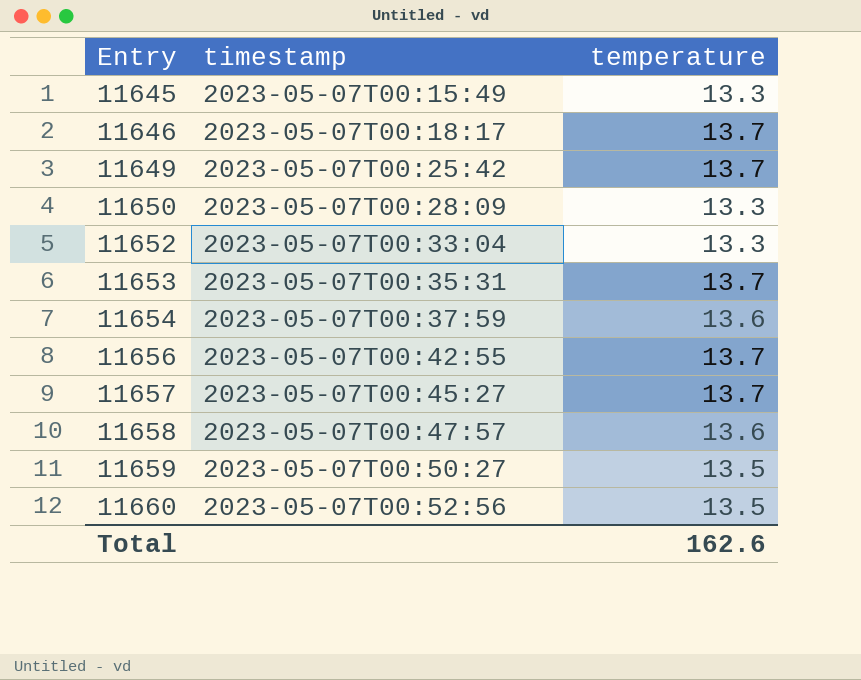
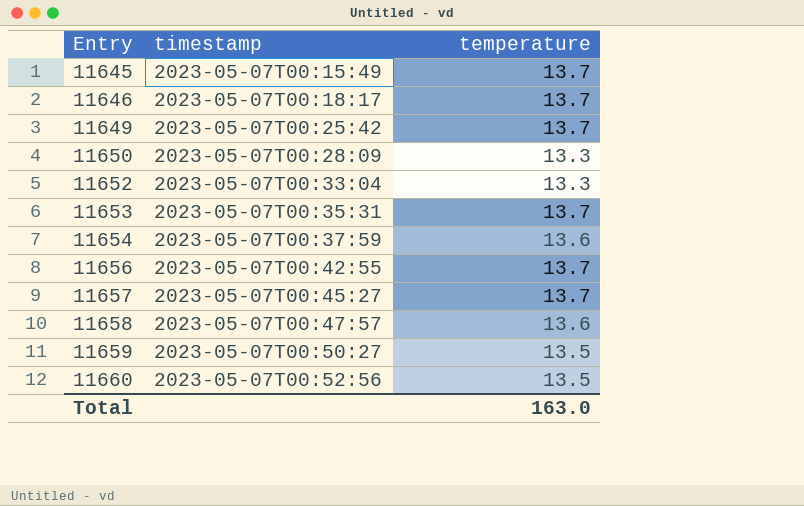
11645 | temperature: 13.3 -> 13.7
Total | temperature: 162.6 -> 163.0

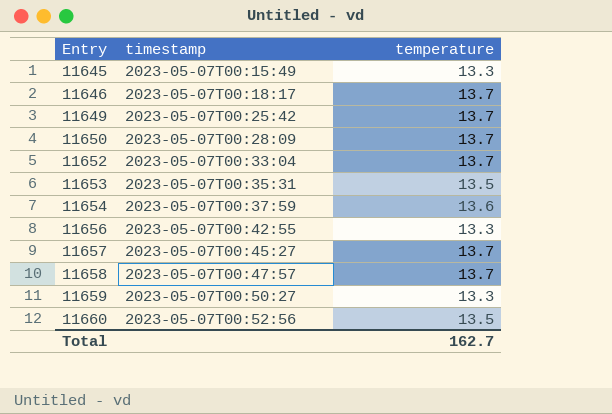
11645 | temperature: 13.7 -> 13.3
11650 | temperature: 13.3 -> 13.7
11652 | temperature: 13.3 -> 13.7
11653 | temperature: 13.7 -> 13.5
11656 | temperature: 13.7 -> 13.3
11658 | temperature: 13.6 -> 13.7
11659 | temperature: 13.5 -> 13.3
Total | temperature: 163.0 -> 162.7

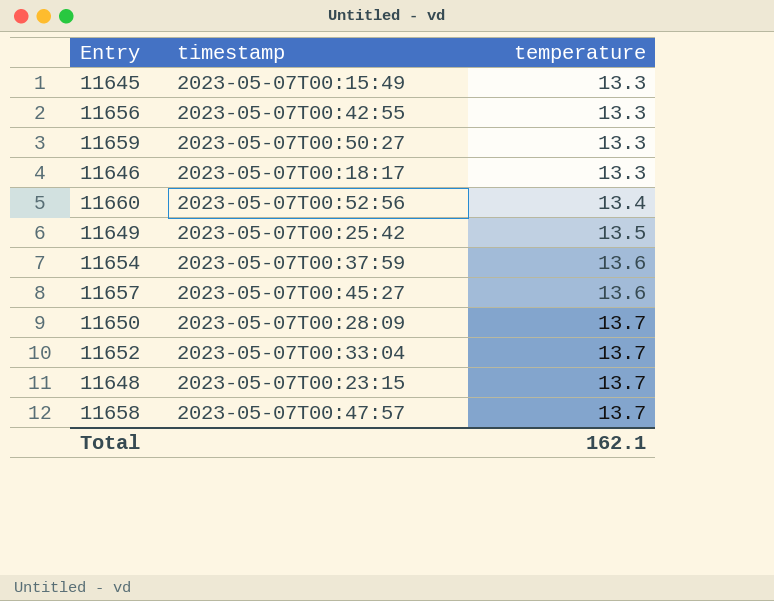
row order: Entry ascending -> temperature ascending
row 11653: 2023-05-07T00:35:31 | 13.5 -> none
11646 | temperature: 13.7 -> 13.3
11660 | temperature: 13.5 -> 13.4
11649 | temperature: 13.7 -> 13.5
11657 | temperature: 13.7 -> 13.6
row 11648: none -> 2023-05-07T00:23:15 | 13.7
Total | temperature: 162.7 -> 162.1

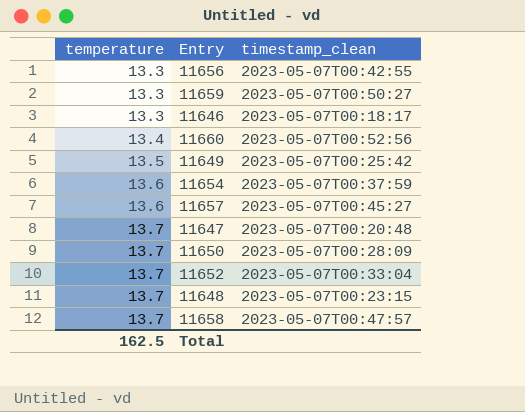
column temperature | position: 3 -> 1
column name: timestamp -> timestamp_clean
row 11645: 2023-05-07T00:15:49 | 13.3 -> none
row 11647: none -> 13.7 | 2023-05-07T00:20:48
Total | temperature: 162.1 -> 162.5

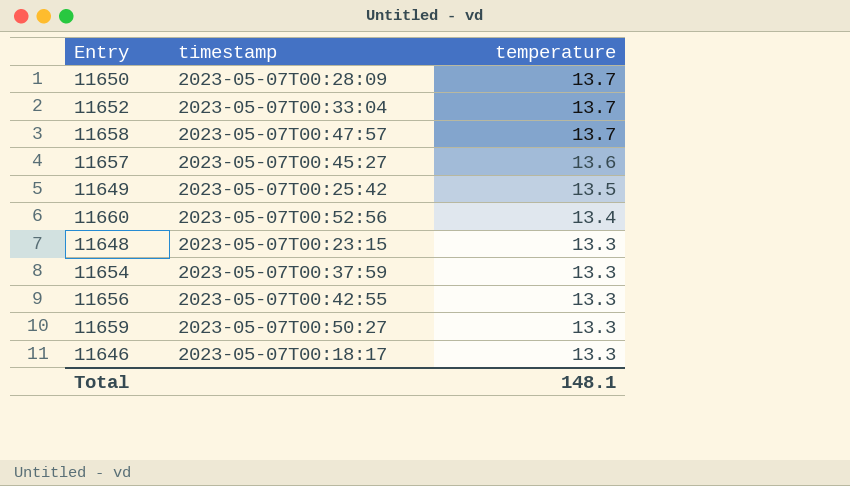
row order: temperature ascending -> temperature descending
column name: timestamp_clean -> timestamp
column temperature | position: 1 -> 3
row 11647: 13.7 | 2023-05-07T00:20:48 -> none
11648 | temperature: 13.7 -> 13.3
11654 | temperature: 13.6 -> 13.3
Total | temperature: 162.5 -> 148.1

